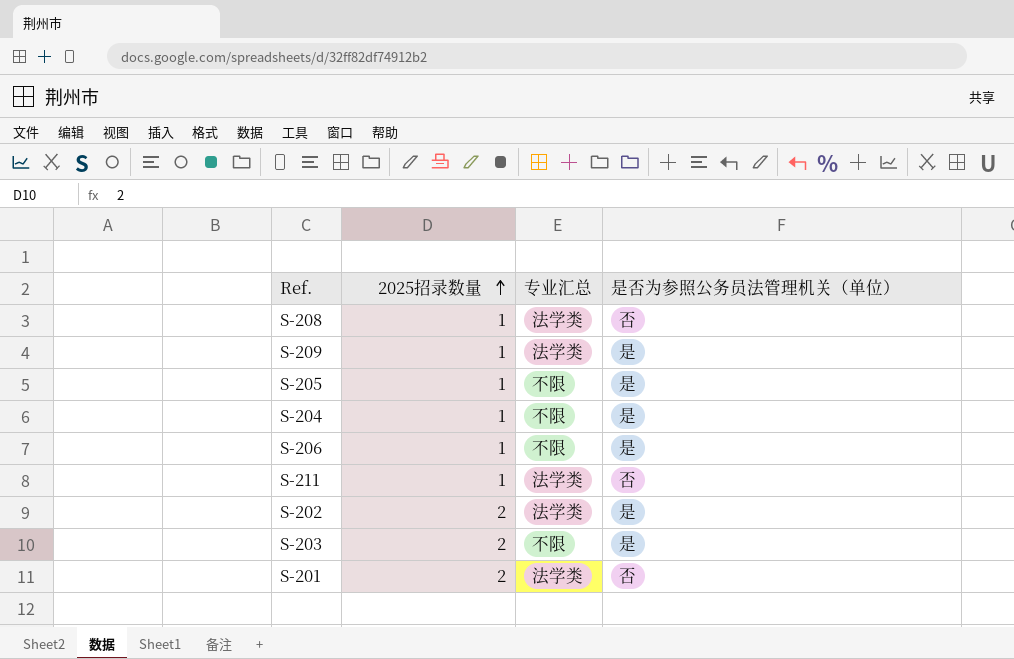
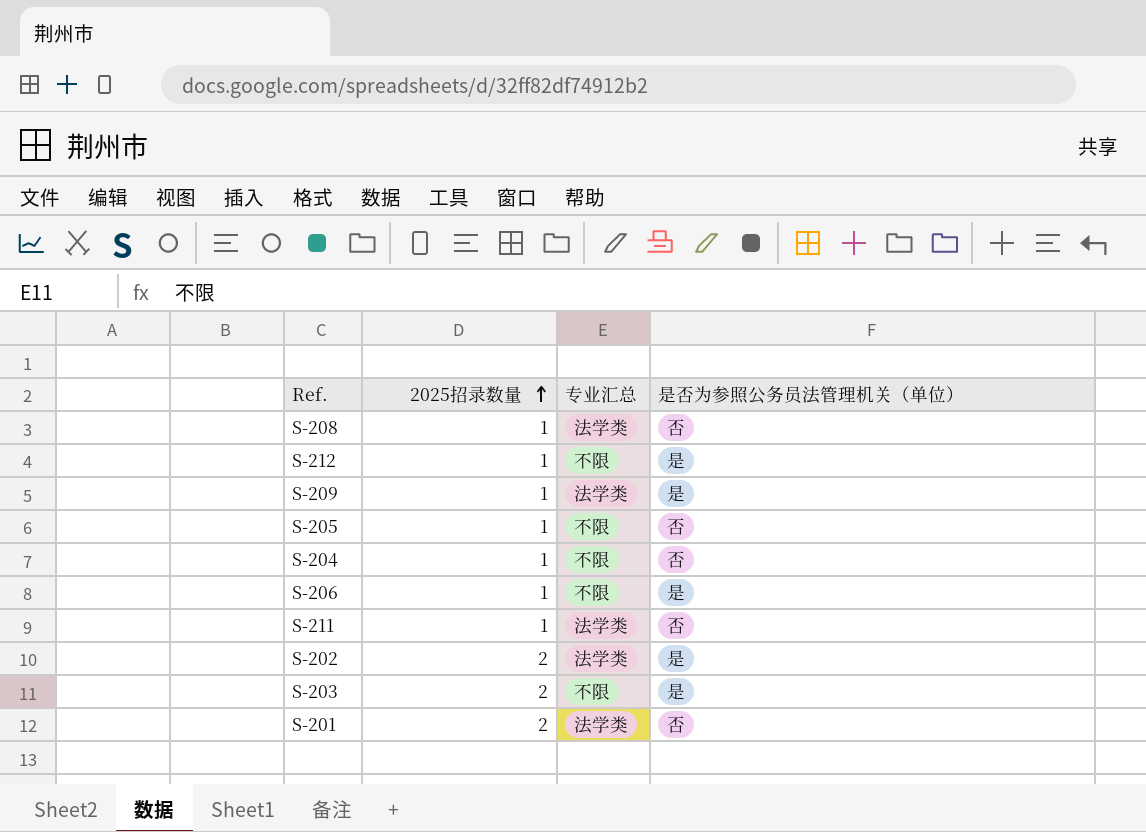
row S-212: none -> 1 | 不限 | 是
S-205 | 是否为参照公务员法管理机关（单位）: 是 -> 否
S-204 | 是否为参照公务员法管理机关（单位）: 是 -> 否

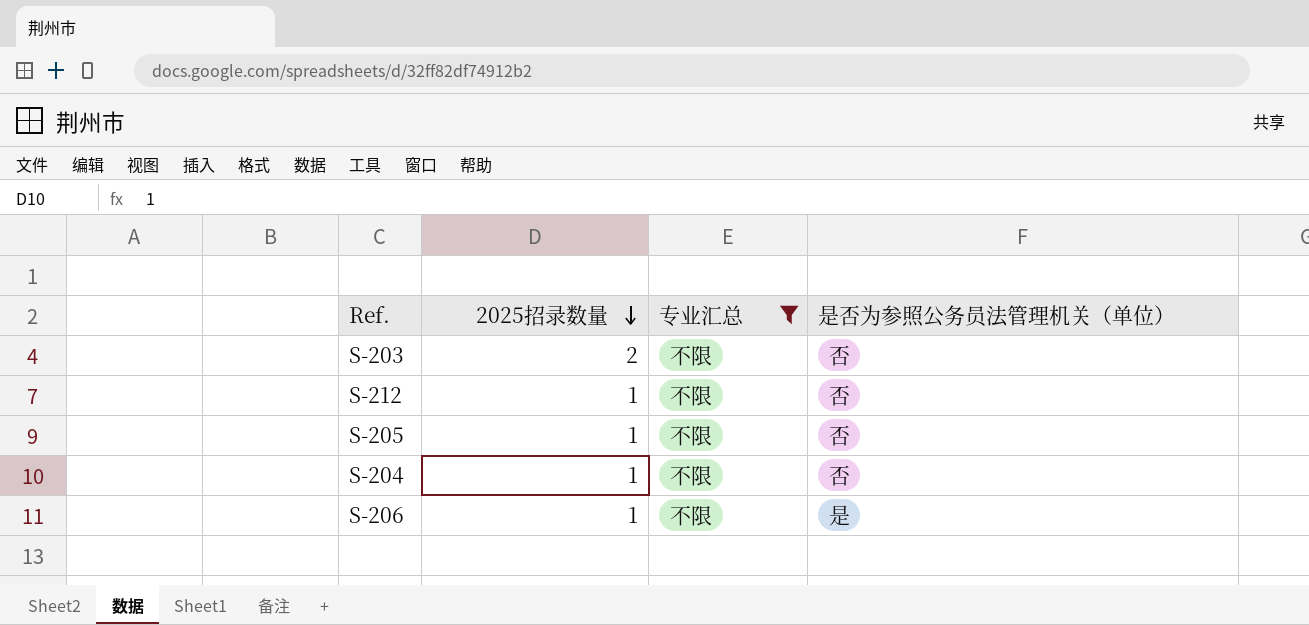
filter: none -> 专业汇总 = 不限
row order: 2025招录数量 ascending -> 2025招录数量 descending
S-203 | 是否为参照公务员法管理机关（单位）: 是 -> 否
S-212 | 是否为参照公务员法管理机关（单位）: 是 -> 否

